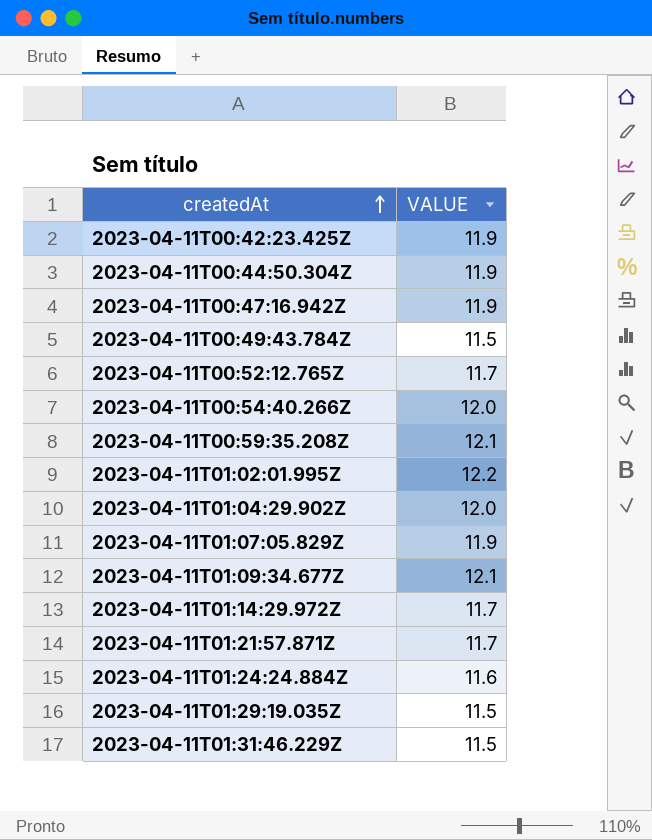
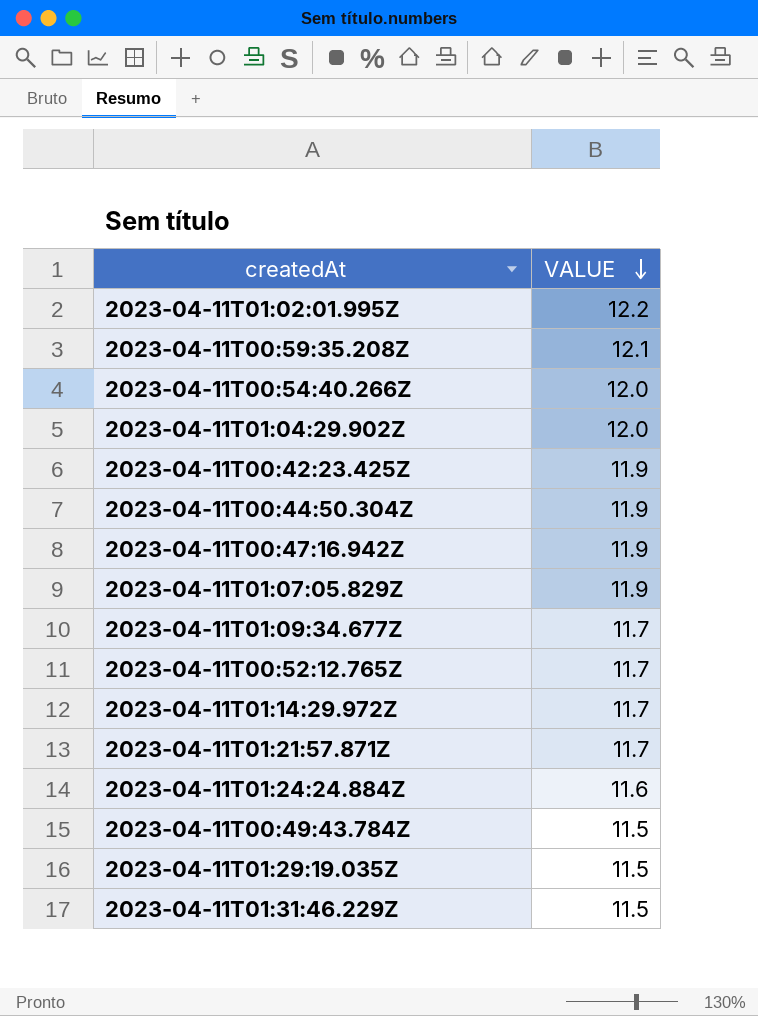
row order: createdAt ascending -> VALUE descending
2023-04-11T01:09:34.677Z | VALUE: 12.1 -> 11.7

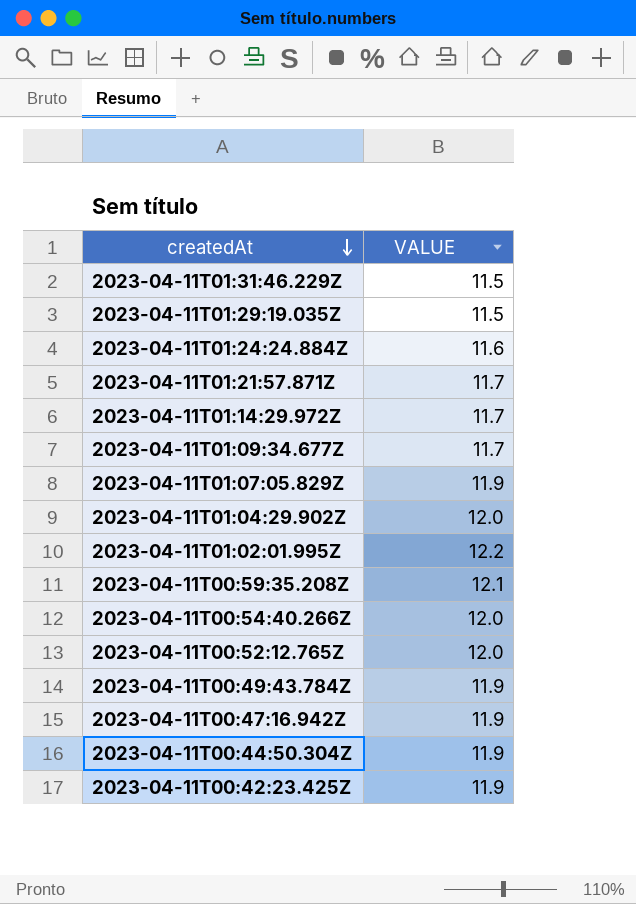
row order: VALUE descending -> createdAt descending
2023-04-11T00:52:12.765Z | VALUE: 11.7 -> 12.0
2023-04-11T00:49:43.784Z | VALUE: 11.5 -> 11.9

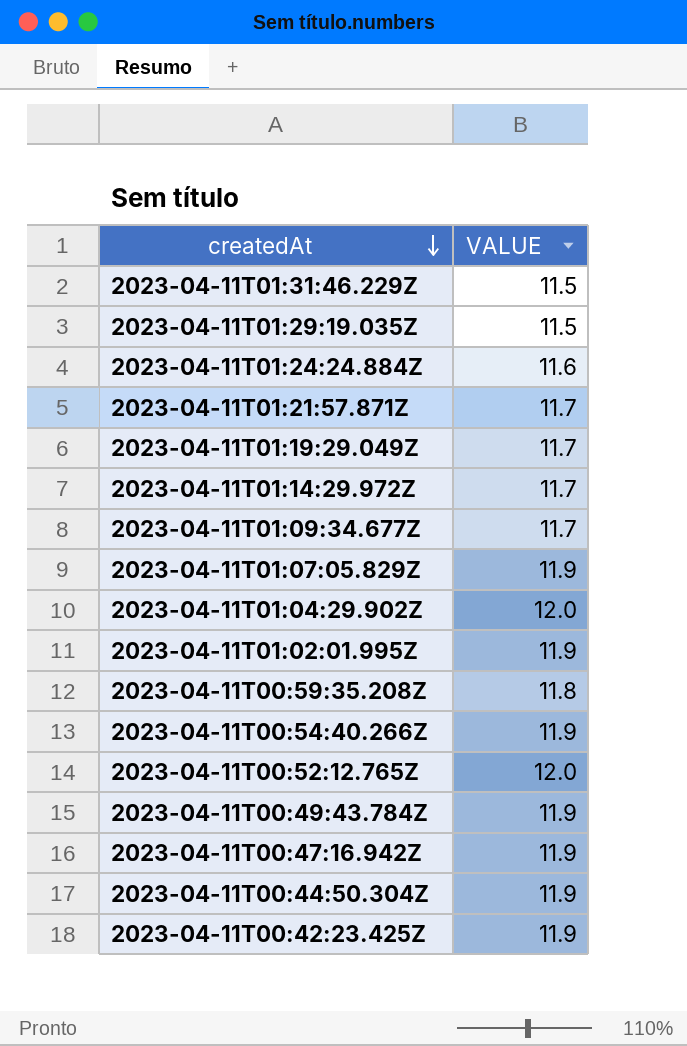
row 2023-04-11T01:19:29.049Z: none -> 11.7
2023-04-11T01:02:01.995Z | VALUE: 12.2 -> 11.9
2023-04-11T00:59:35.208Z | VALUE: 12.1 -> 11.8
2023-04-11T00:54:40.266Z | VALUE: 12.0 -> 11.9

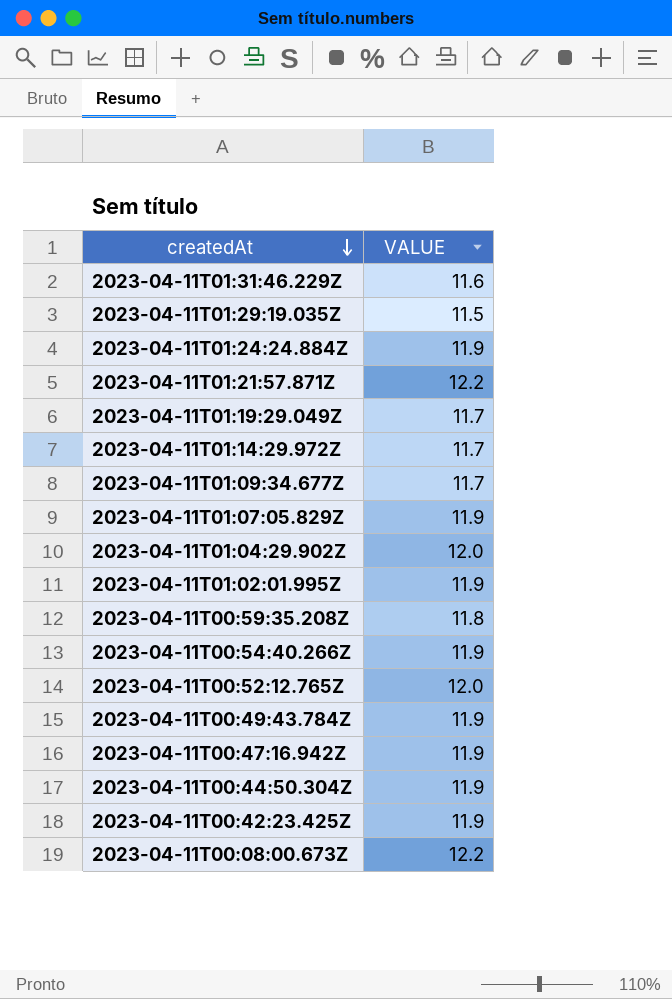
2023-04-11T01:31:46.229Z | VALUE: 11.5 -> 11.6
2023-04-11T01:24:24.884Z | VALUE: 11.6 -> 11.9
2023-04-11T01:21:57.871Z | VALUE: 11.7 -> 12.2
row 2023-04-11T00:08:00.673Z: none -> 12.2

